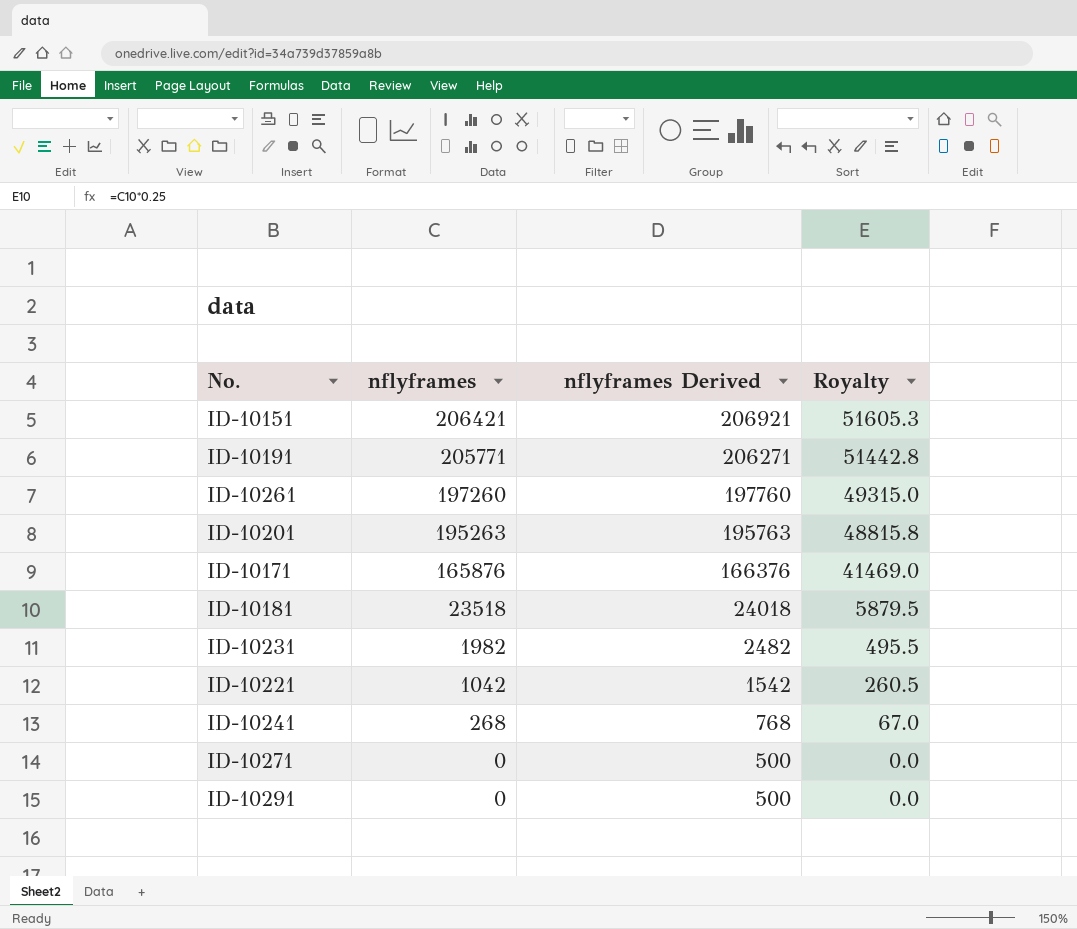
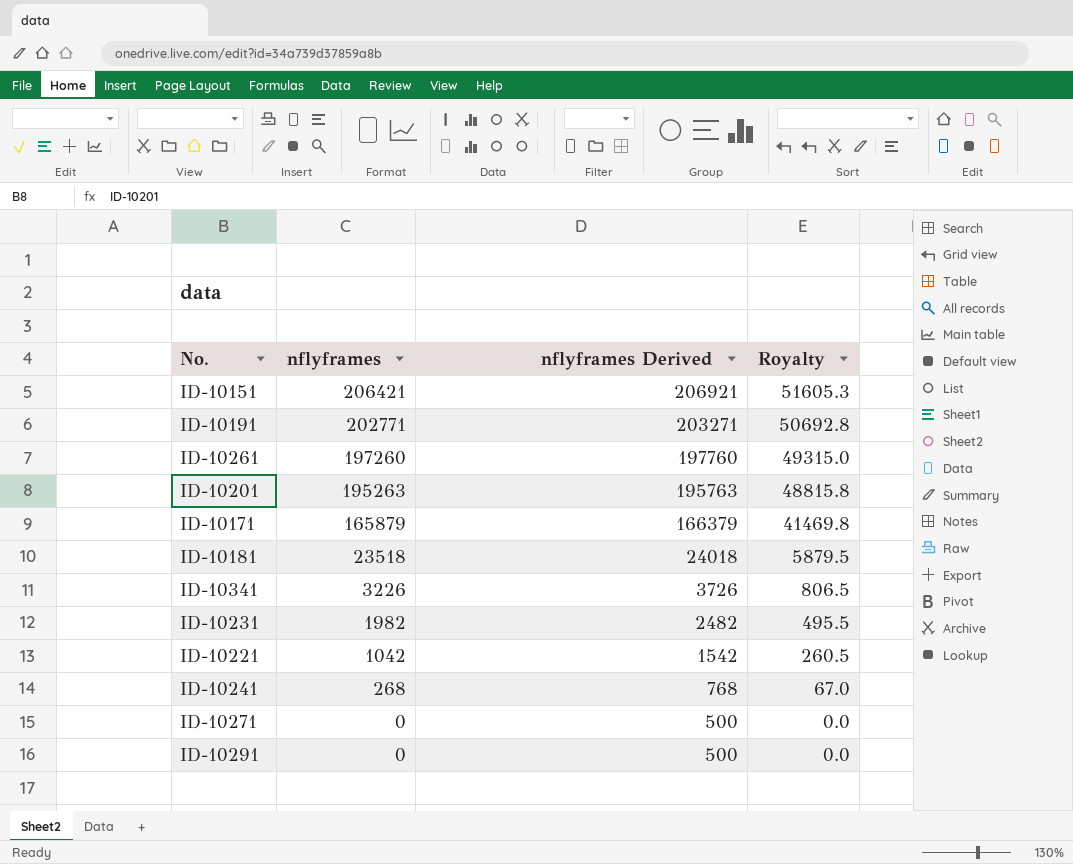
ID-10191 | nflyframes: 205771 -> 202771
ID-10191 | nflyframes Derived: 206271 -> 203271
ID-10191 | Royalty: 51442.8 -> 50692.8
ID-10171 | nflyframes: 165876 -> 165879
ID-10171 | nflyframes Derived: 166376 -> 166379
ID-10171 | Royalty: 41469.0 -> 41469.8
row ID-10341: none -> 3226 | 3726 | 806.5

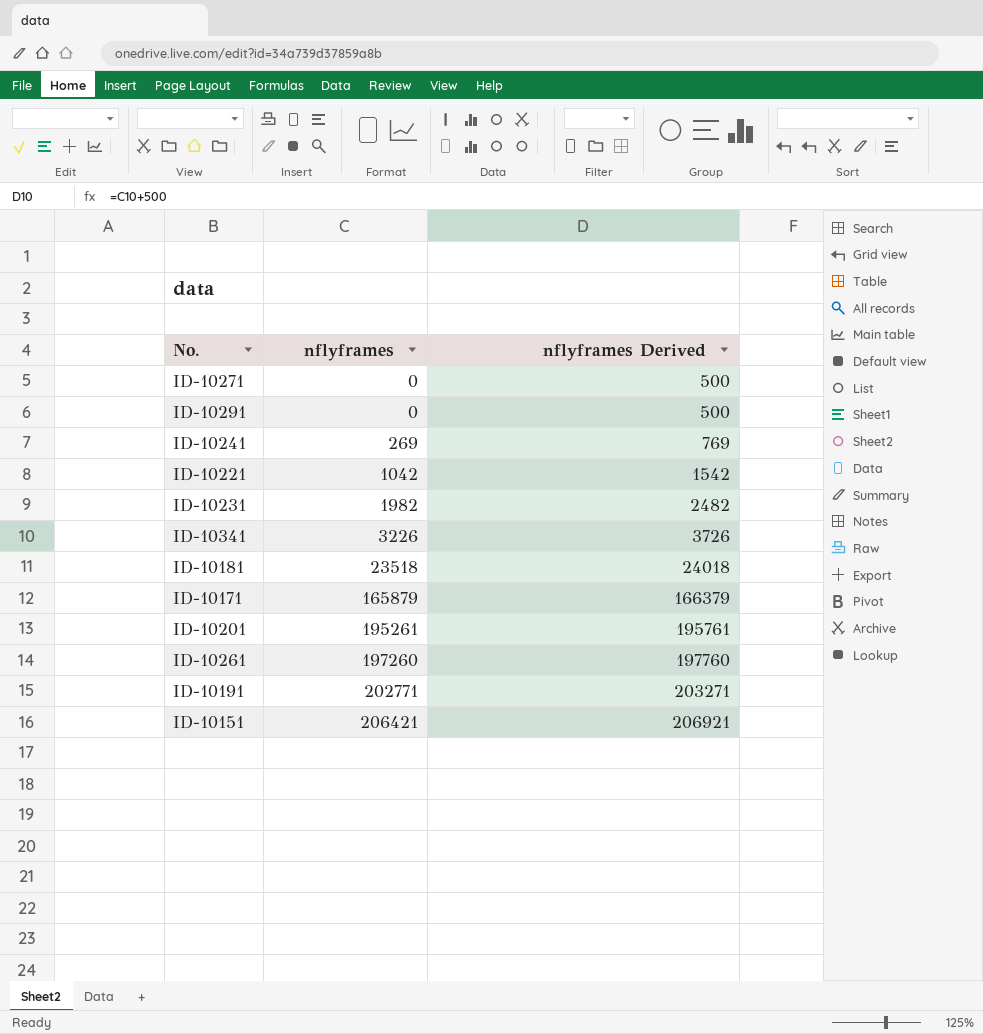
row order: nflyframes descending -> nflyframes ascending
column Royalty | formula: [nflyframes] * 0.25 -> none
ID-10241 | nflyframes: 268 -> 269
ID-10241 | nflyframes Derived: 768 -> 769
ID-10201 | nflyframes: 195263 -> 195261
ID-10201 | nflyframes Derived: 195763 -> 195761

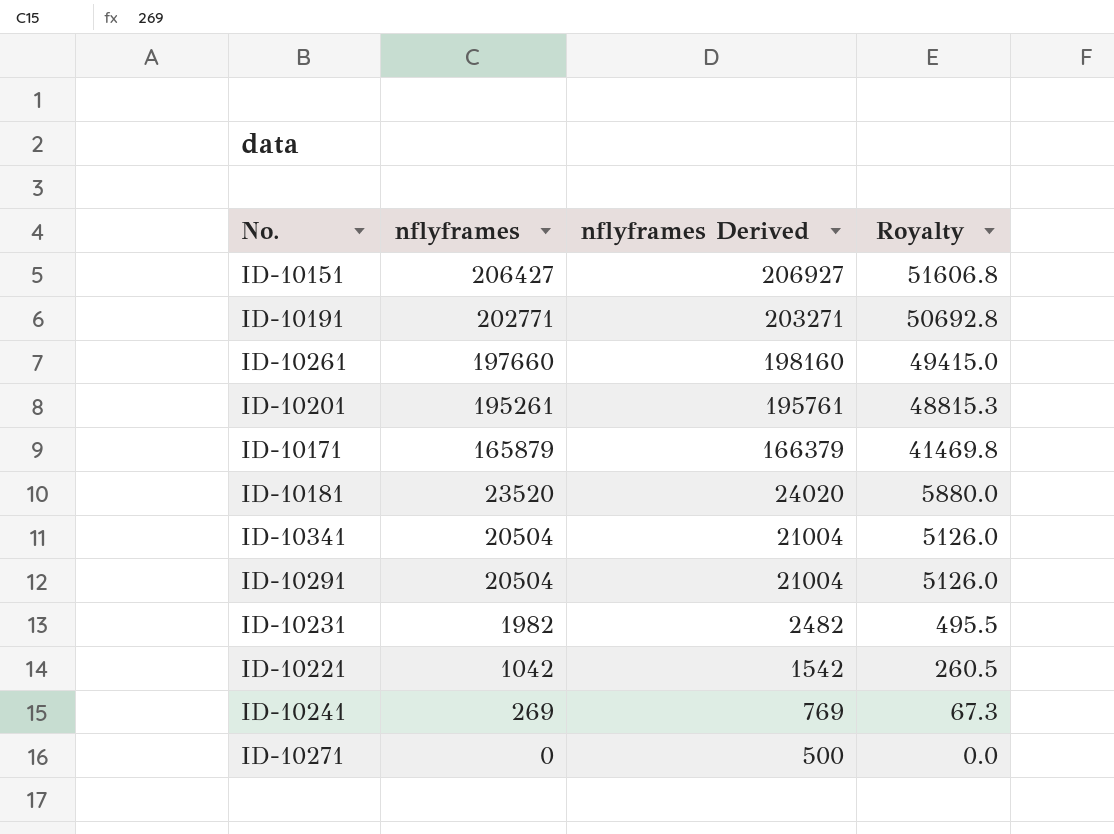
row order: nflyframes ascending -> nflyframes descending
column Royalty | formula: none -> [nflyframes] * 0.25
ID-10151 | nflyframes: 206421 -> 206427
ID-10151 | nflyframes Derived: 206921 -> 206927
ID-10261 | nflyframes: 197260 -> 197660
ID-10261 | nflyframes Derived: 197760 -> 198160
ID-10181 | nflyframes: 23518 -> 23520
ID-10181 | nflyframes Derived: 24018 -> 24020
ID-10341 | nflyframes: 3226 -> 20504
ID-10341 | nflyframes Derived: 3726 -> 21004
ID-10291 | nflyframes: 0 -> 20504
ID-10291 | nflyframes Derived: 500 -> 21004

